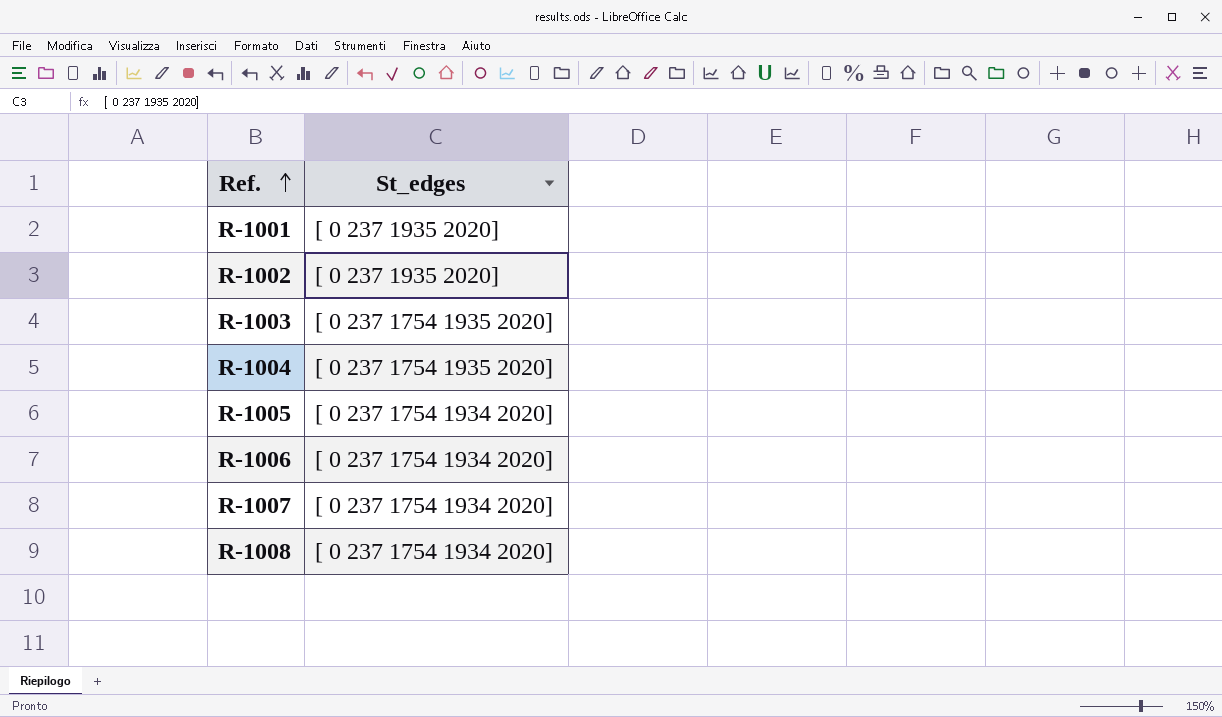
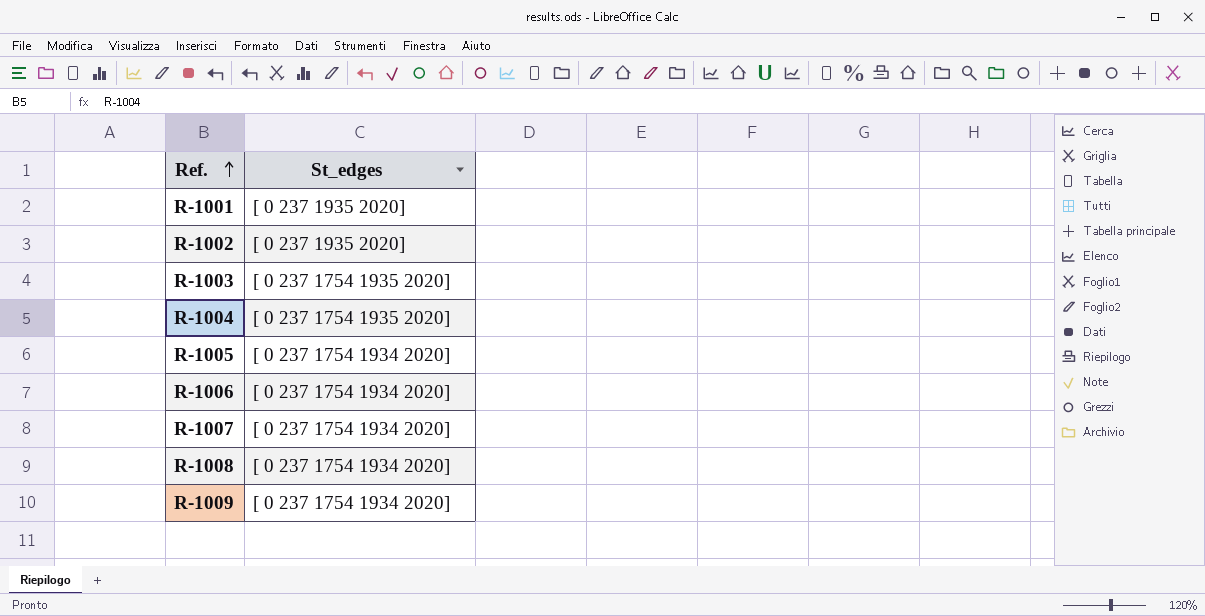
row R-1009: none -> [ 0 237 1754 1934 2020]

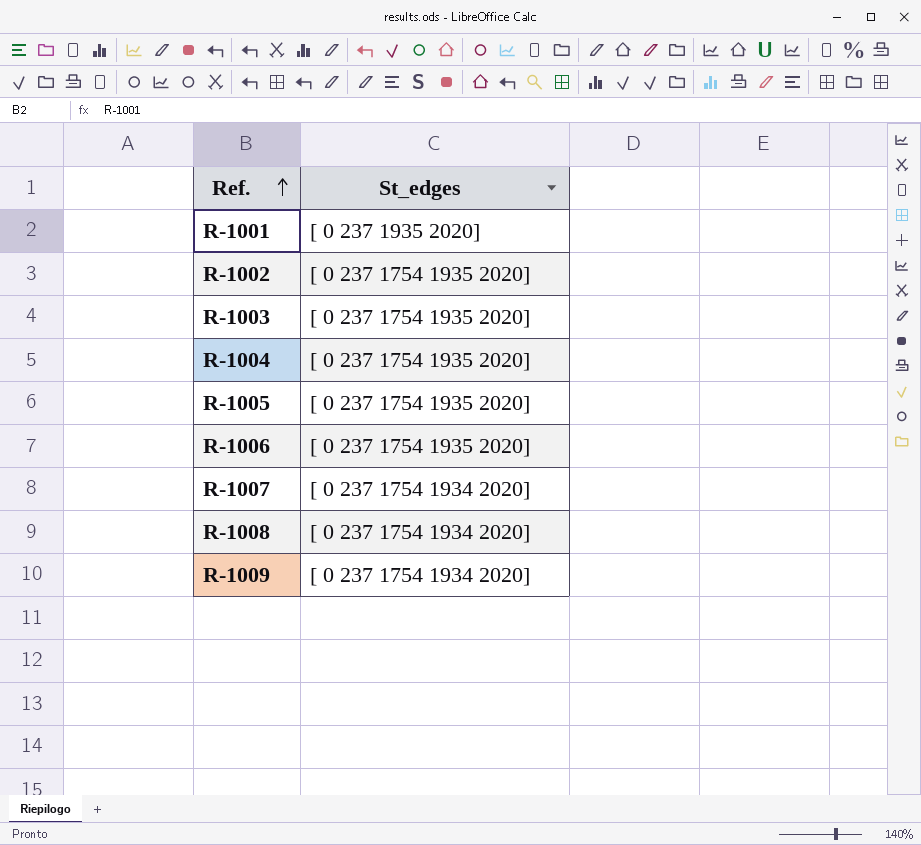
R-1002 | St_edges: [ 0 237 1935 2020] -> [ 0 237 1754 1935 2020]
R-1005 | St_edges: [ 0 237 1754 1934 2020] -> [ 0 237 1754 1935 2020]
R-1006 | St_edges: [ 0 237 1754 1934 2020] -> [ 0 237 1754 1935 2020]

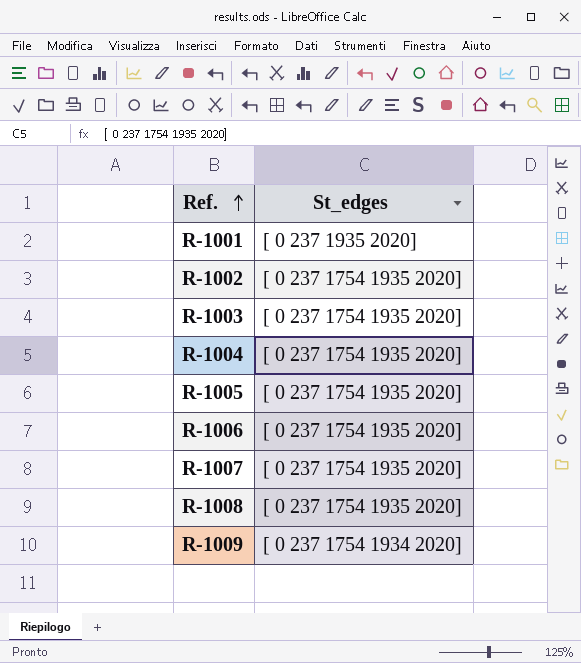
R-1007 | St_edges: [ 0 237 1754 1934 2020] -> [ 0 237 1754 1935 2020]
R-1008 | St_edges: [ 0 237 1754 1934 2020] -> [ 0 237 1754 1935 2020]

